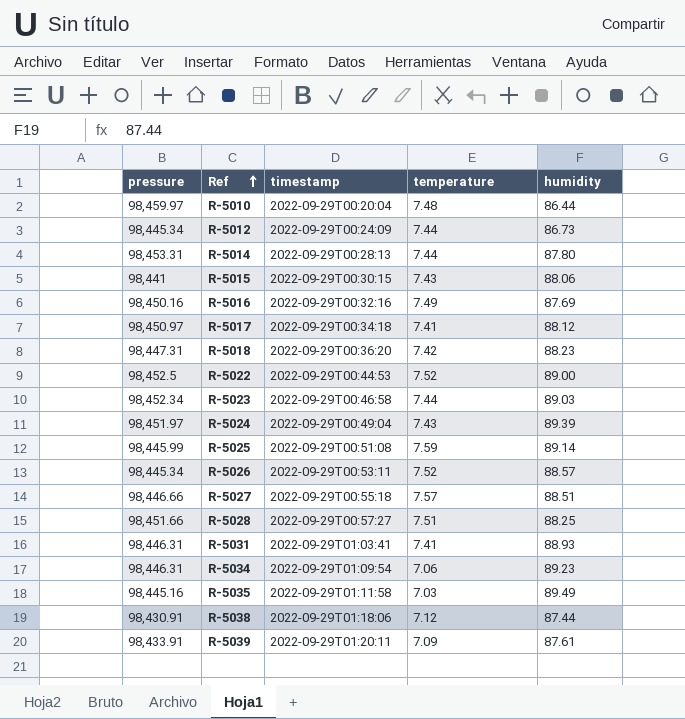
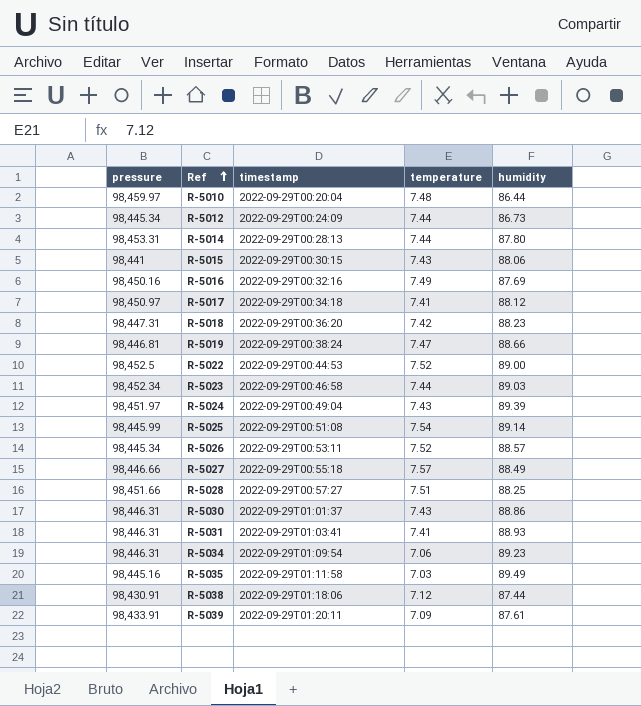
row R-5019: none -> 98,446.81 | 2022-09-29T00:38:24 | 7.47 | 88.66
R-5025 | temperature: 7.59 -> 7.54
R-5027 | humidity: 88.51 -> 88.49
row R-5030: none -> 98,446.31 | 2022-09-29T01:01:37 | 7.43 | 88.86

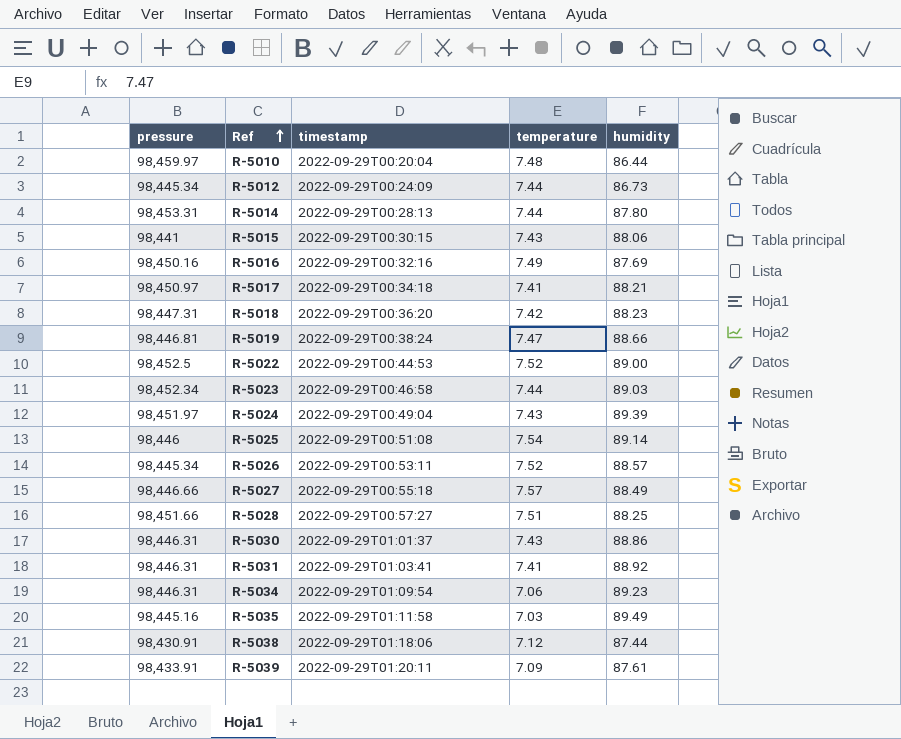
R-5017 | humidity: 88.12 -> 88.21
R-5025 | pressure: 98,445.99 -> 98,446
R-5031 | humidity: 88.93 -> 88.92

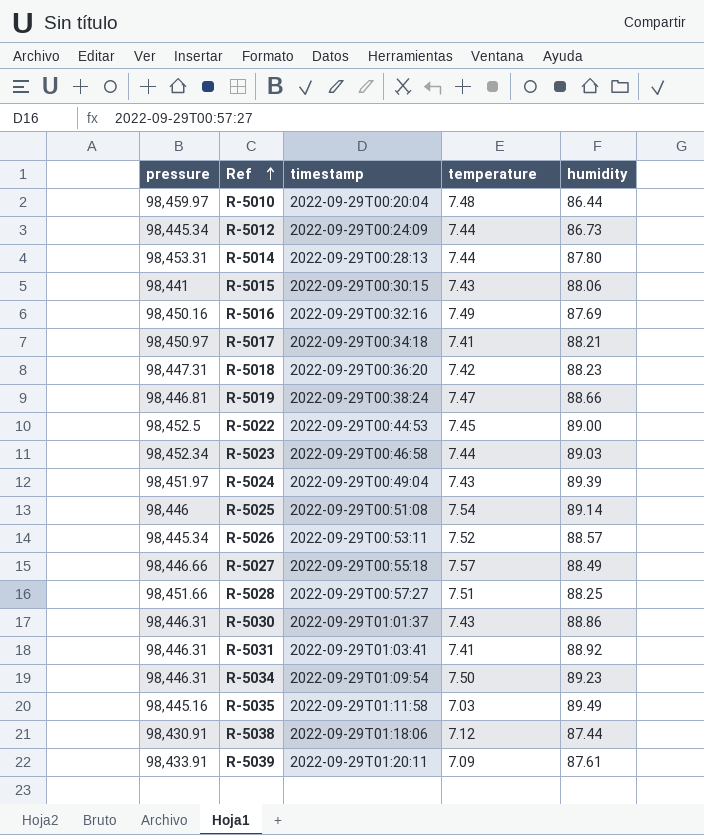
R-5022 | temperature: 7.52 -> 7.45
R-5034 | temperature: 7.06 -> 7.50

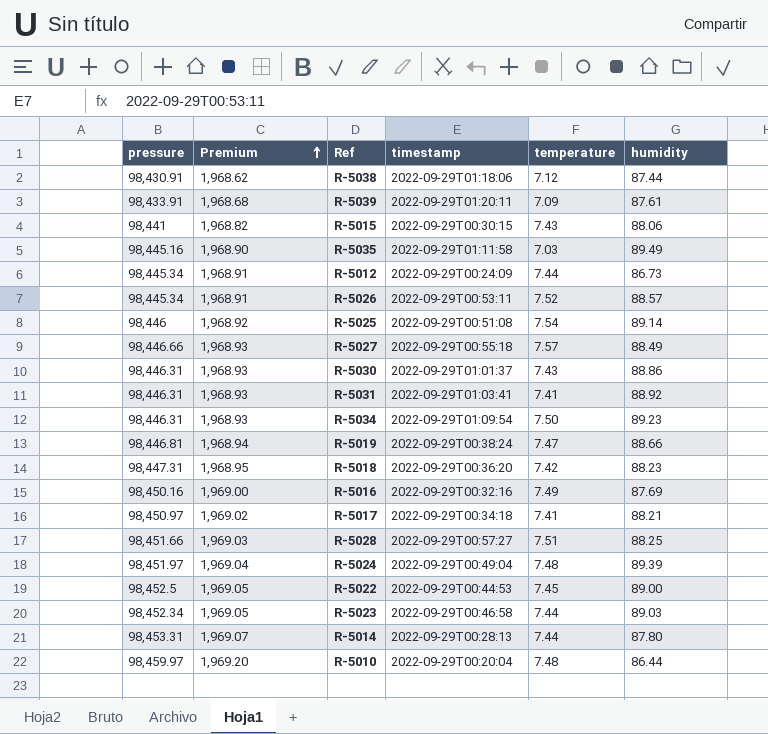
row order: Ref ascending -> Premium ascending
column Premium | formula: none -> [pressure] * 0.02
R-5024 | temperature: 7.43 -> 7.48

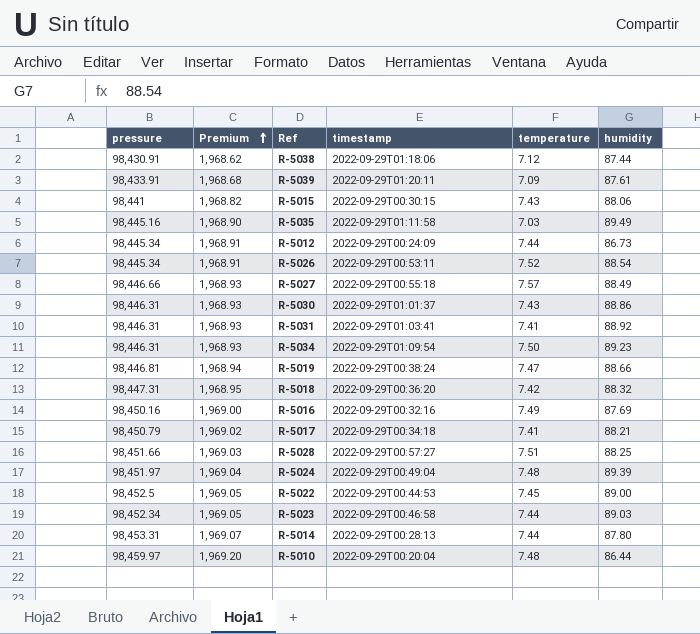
row R-5025: 98,446 | 1,968.92 | 2022-09-29T00:51:08 | 7.54 | 89.14 -> none
R-5026 | humidity: 88.57 -> 88.54
R-5018 | humidity: 88.23 -> 88.32
R-5017 | pressure: 98,450.97 -> 98,450.79

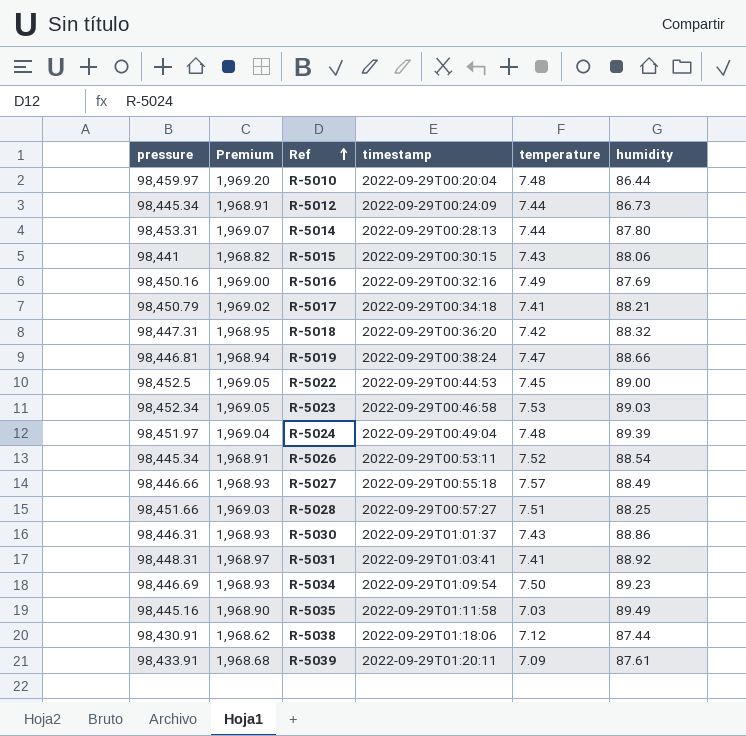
row order: Premium ascending -> Ref ascending
R-5023 | temperature: 7.44 -> 7.53
R-5031 | pressure: 98,446.31 -> 98,448.31
R-5031 | Premium: 1,968.93 -> 1,968.97
R-5034 | pressure: 98,446.31 -> 98,446.69

